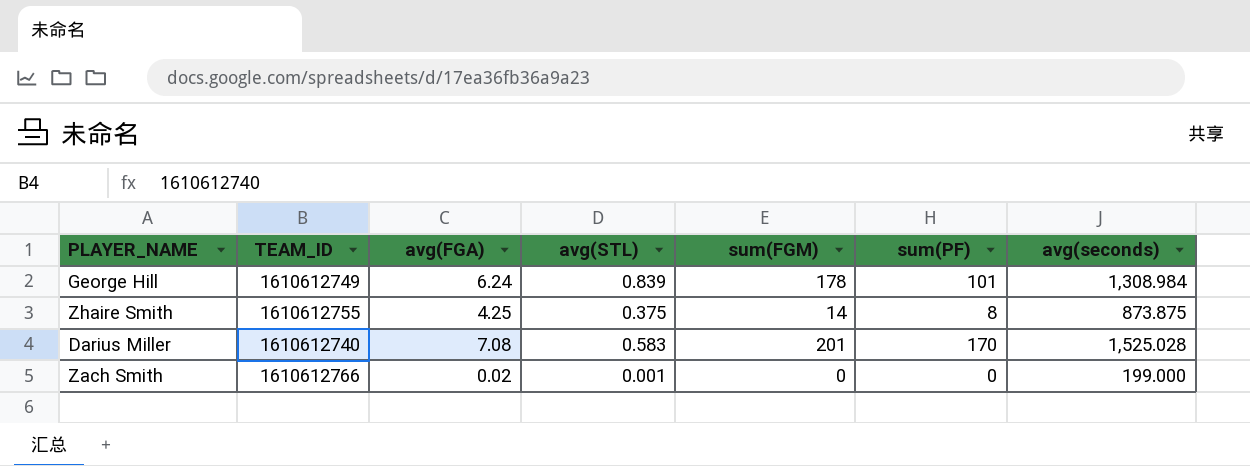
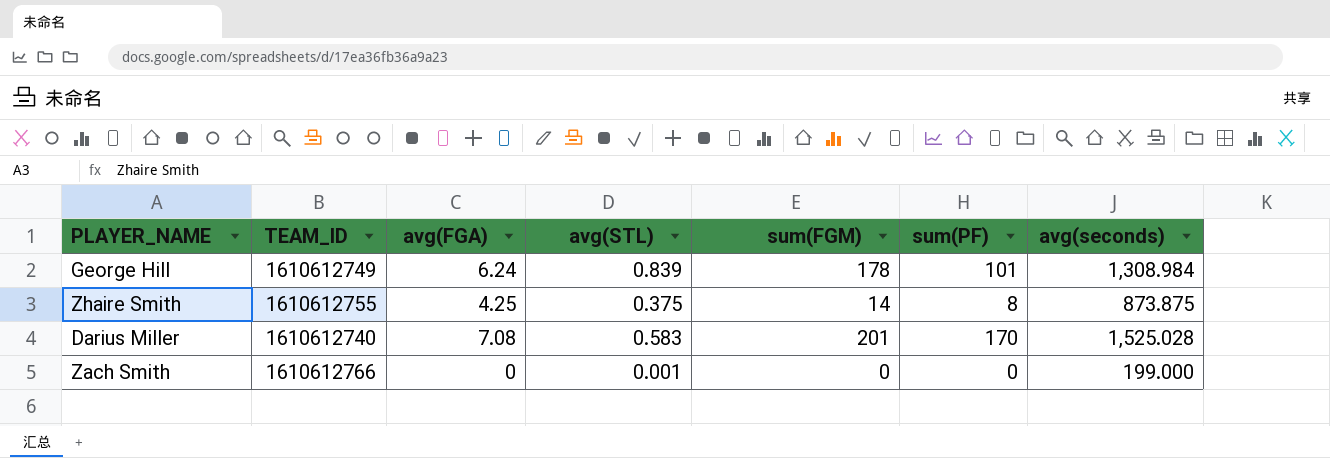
Zach Smith | avg(FGA): 0.02 -> 0

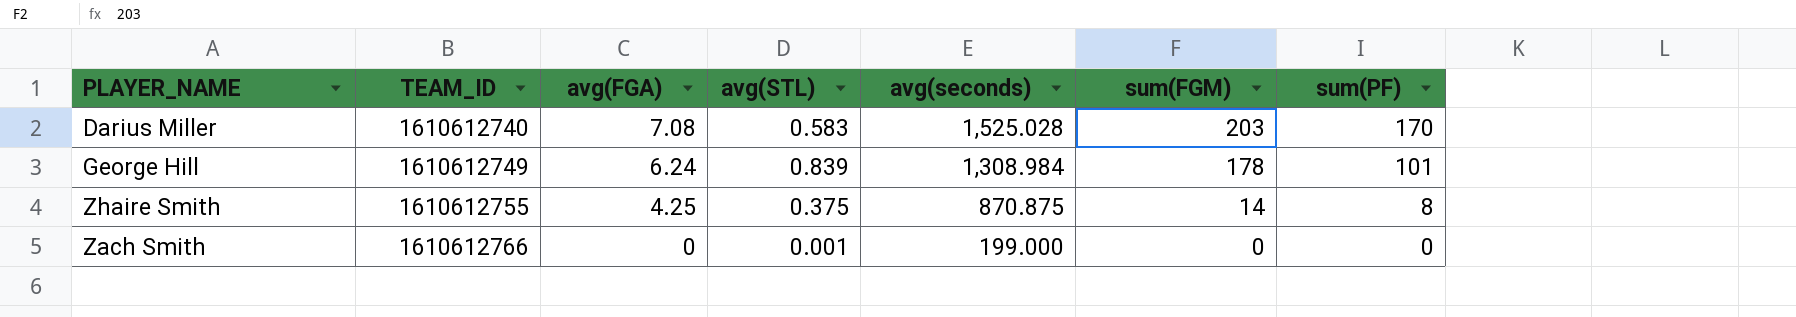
row order: none -> TEAM_ID ascending
column avg(seconds) | position: 7 -> 5
Darius Miller | sum(FGM): 201 -> 203
Zhaire Smith | avg(seconds): 873.875 -> 870.875

